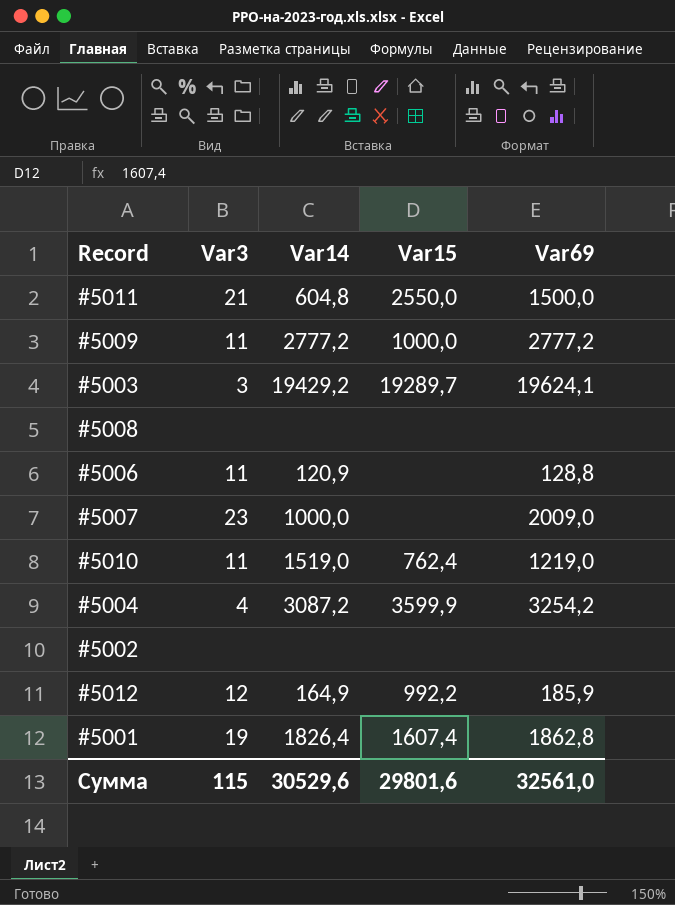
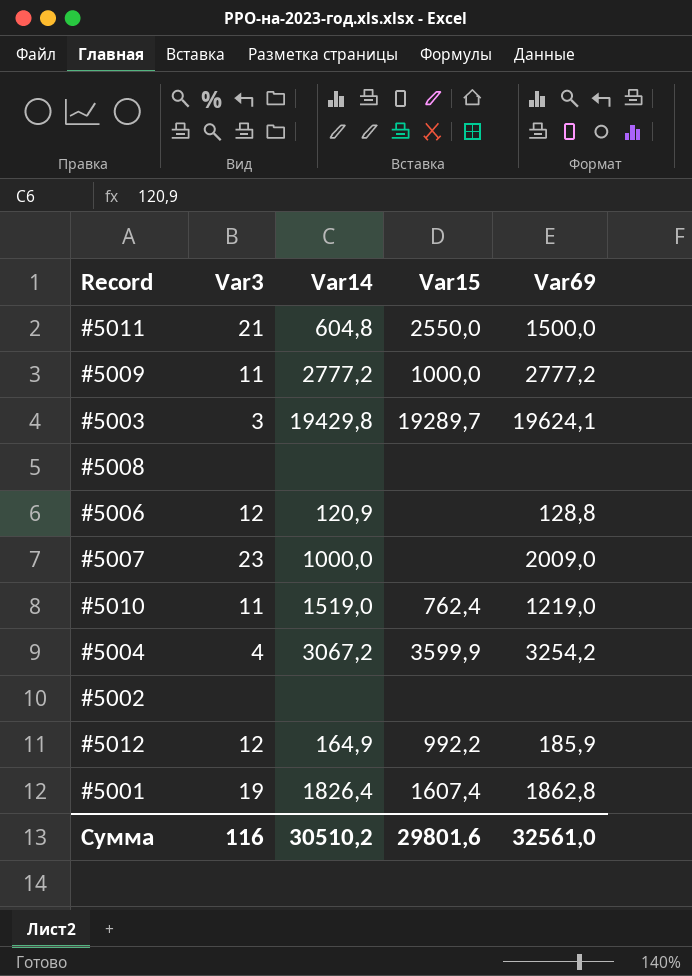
#5003 | Var14: 19429,2 -> 19429,8
#5006 | Var3: 11 -> 12
#5004 | Var14: 3087,2 -> 3067,2
Сумма | Var3: 115 -> 116
Сумма | Var14: 30529,6 -> 30510,2

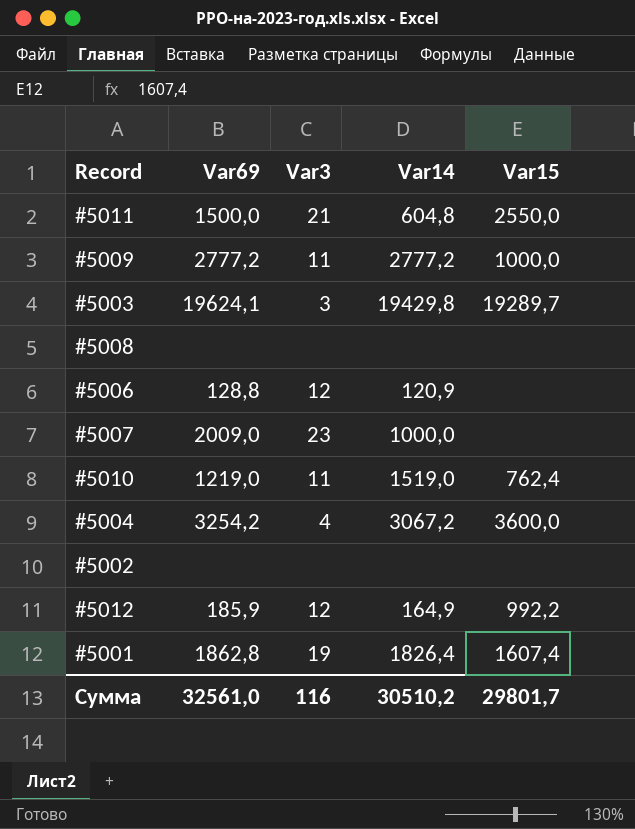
column Var69 | position: 5 -> 2
#5004 | Var15: 3599,9 -> 3600,0
Сумма | Var15: 29801,6 -> 29801,7

